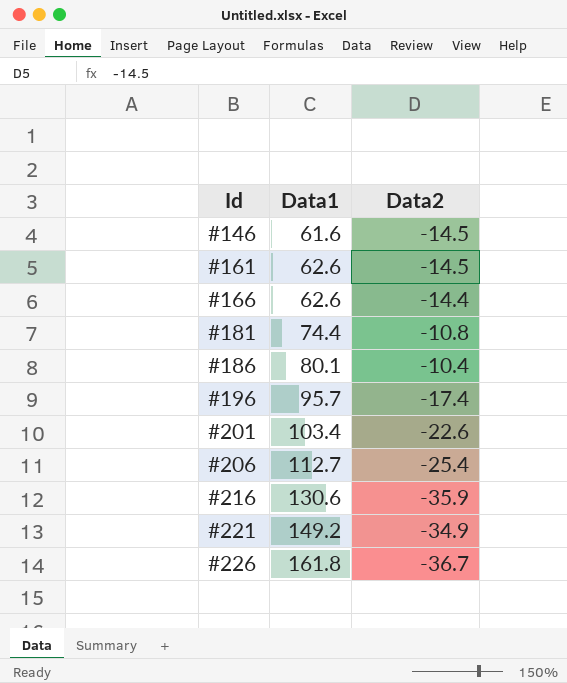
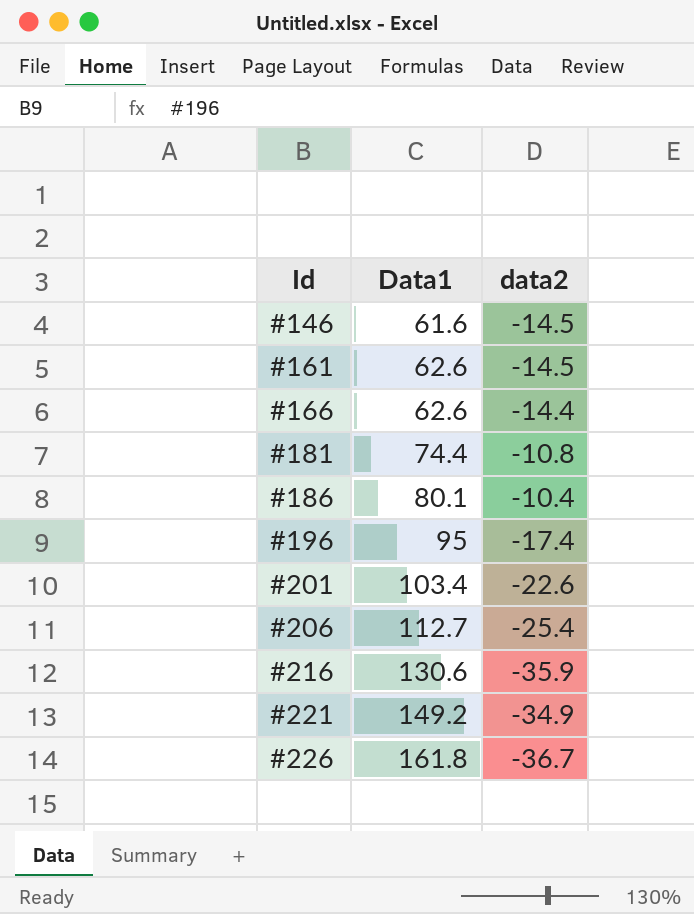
column name: Data2 -> data2
#196 | Data1: 95.7 -> 95

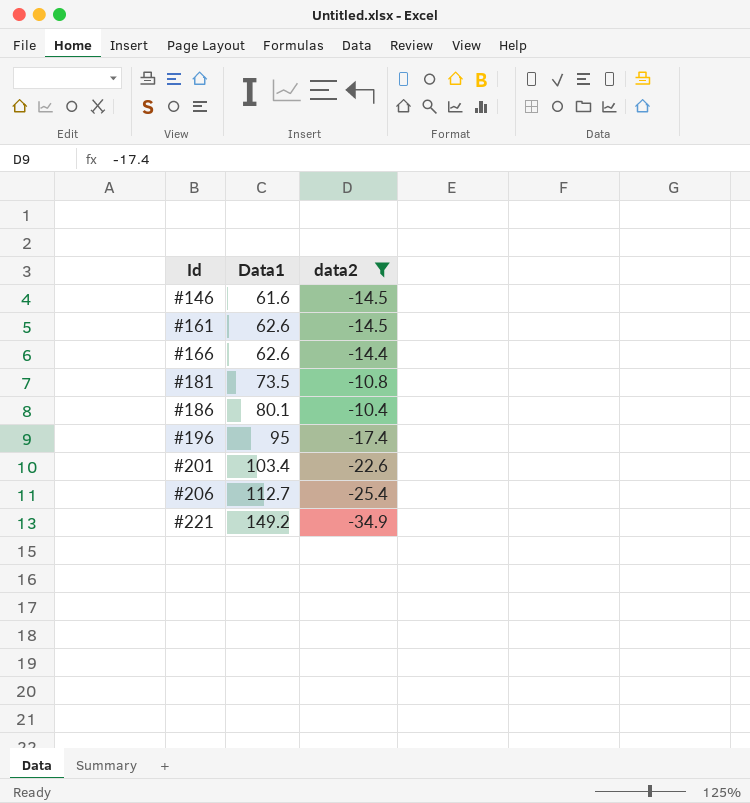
filter: none -> data2 >= -34.9
#181 | Data1: 74.4 -> 73.5

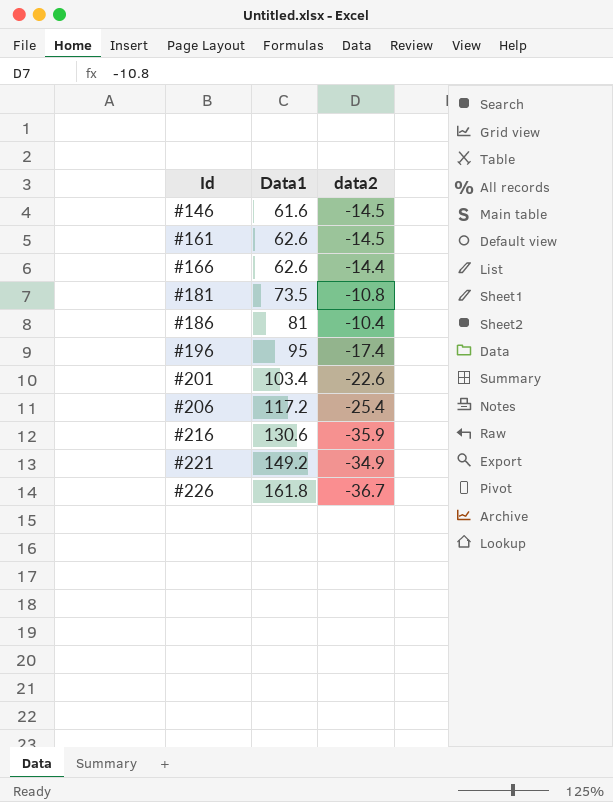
filter: data2 >= -34.9 -> none
#186 | Data1: 80.1 -> 81
#206 | Data1: 112.7 -> 117.2

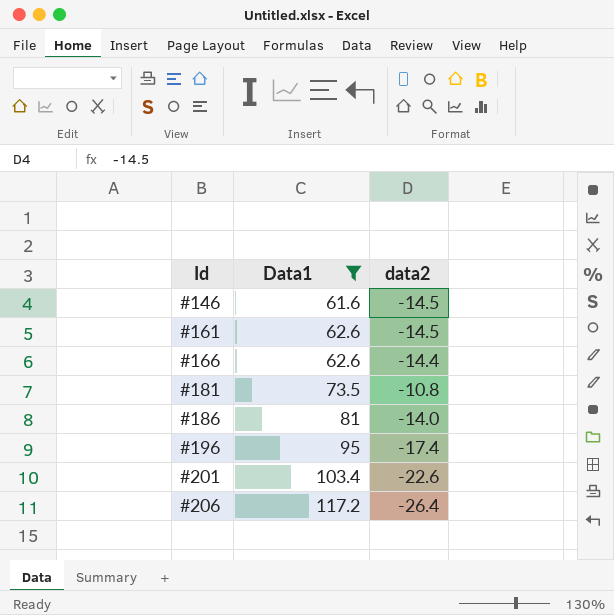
filter: none -> Data1 <= 117.2
#186 | data2: -10.4 -> -14.0
#206 | data2: -25.4 -> -26.4

